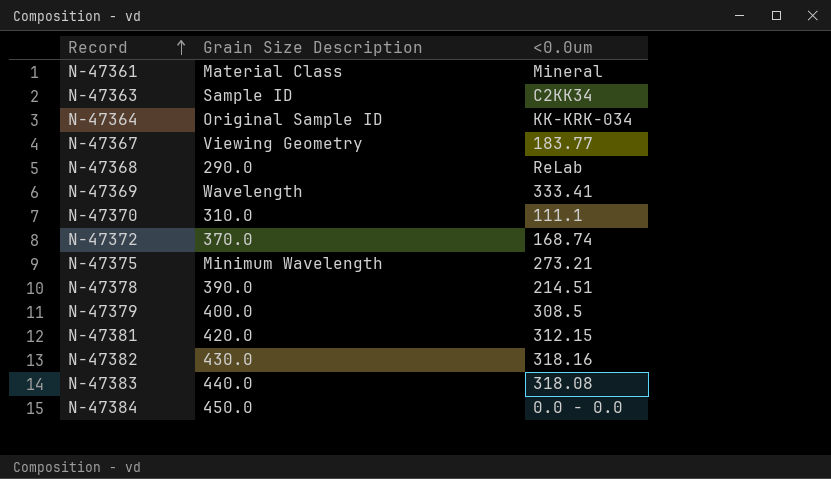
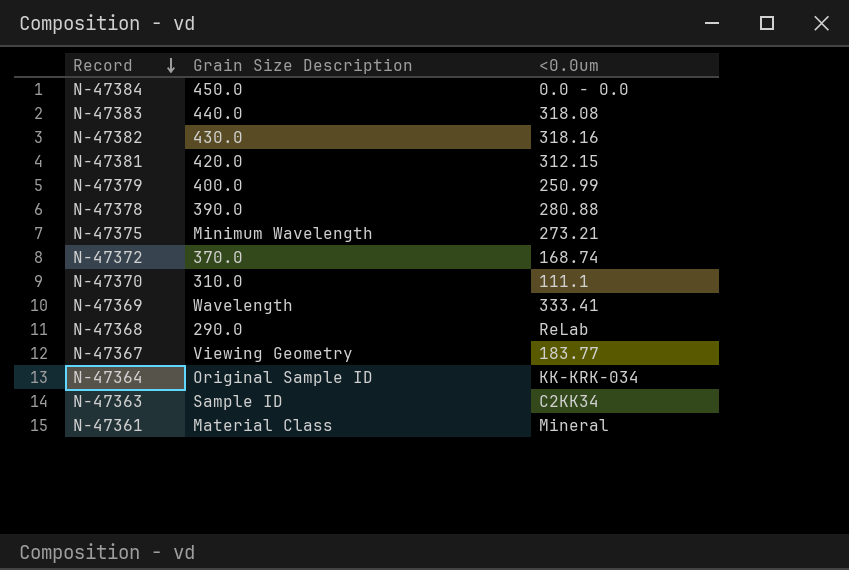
row order: Record ascending -> Record descending
N-47379 | <0.0um: 308.5 -> 250.99
N-47378 | <0.0um: 214.51 -> 280.88

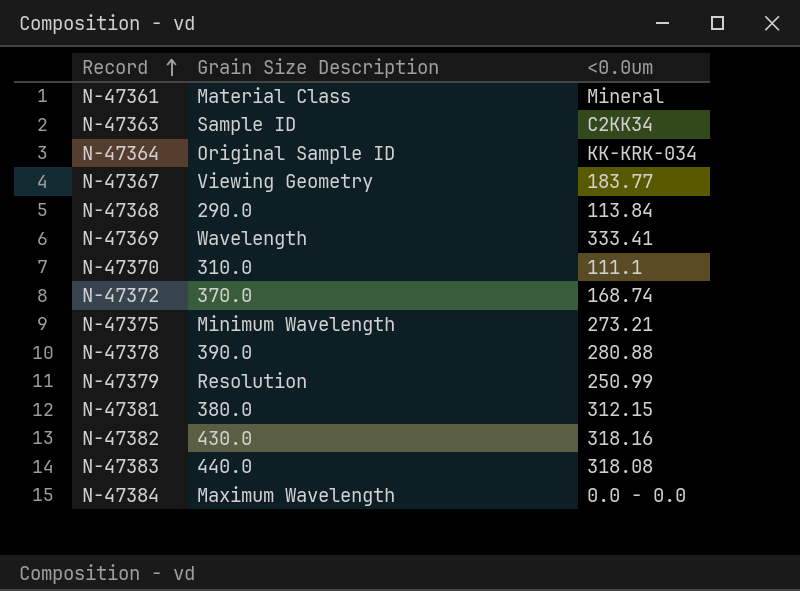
row order: Record descending -> Record ascending
N-47368 | <0.0um: ReLab -> 113.84
N-47379 | Grain Size Description: 400.0 -> Resolution
N-47381 | Grain Size Description: 420.0 -> 380.0
N-47384 | Grain Size Description: 450.0 -> Maximum Wavelength

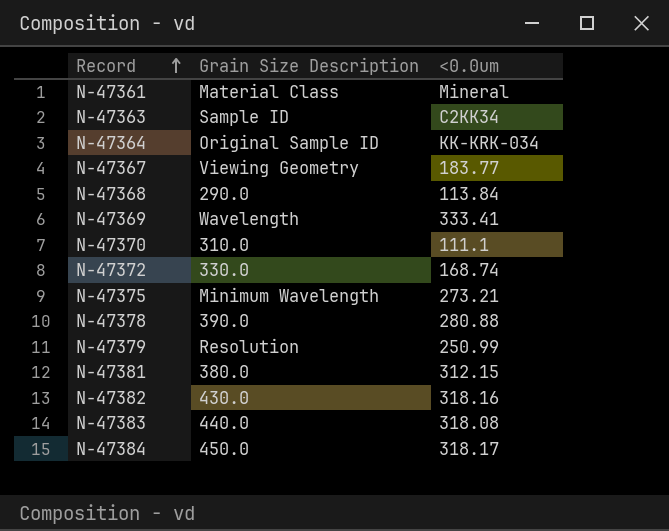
N-47372 | Grain Size Description: 370.0 -> 330.0
N-47384 | Grain Size Description: Maximum Wavelength -> 450.0
N-47384 | <0.0um: 0.0 - 0.0 -> 318.17

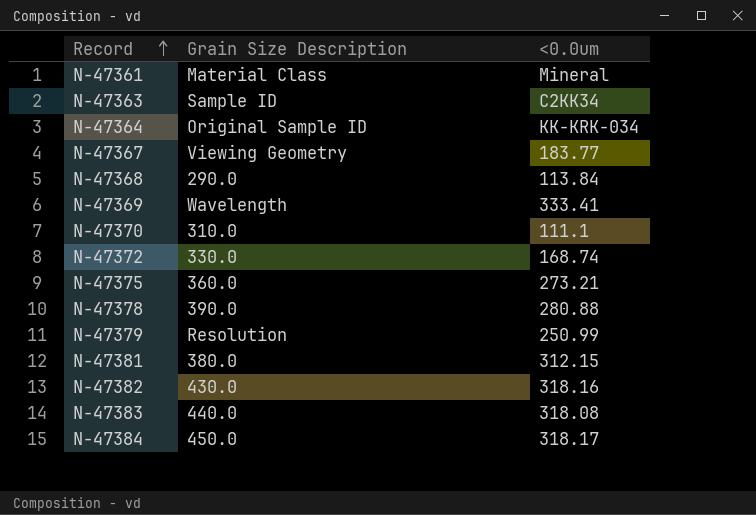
N-47375 | Grain Size Description: Minimum Wavelength -> 360.0

